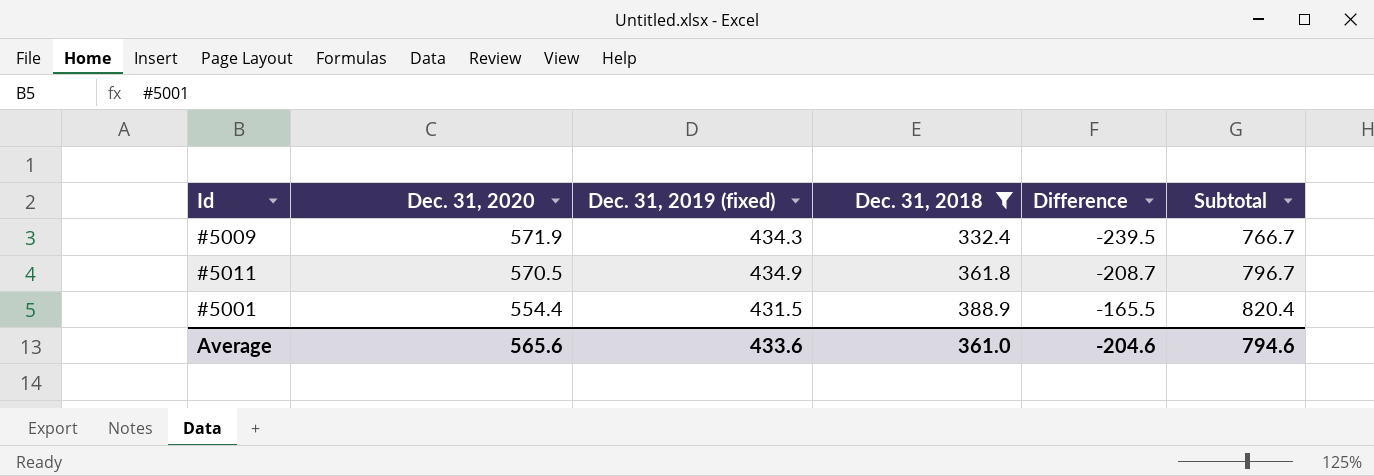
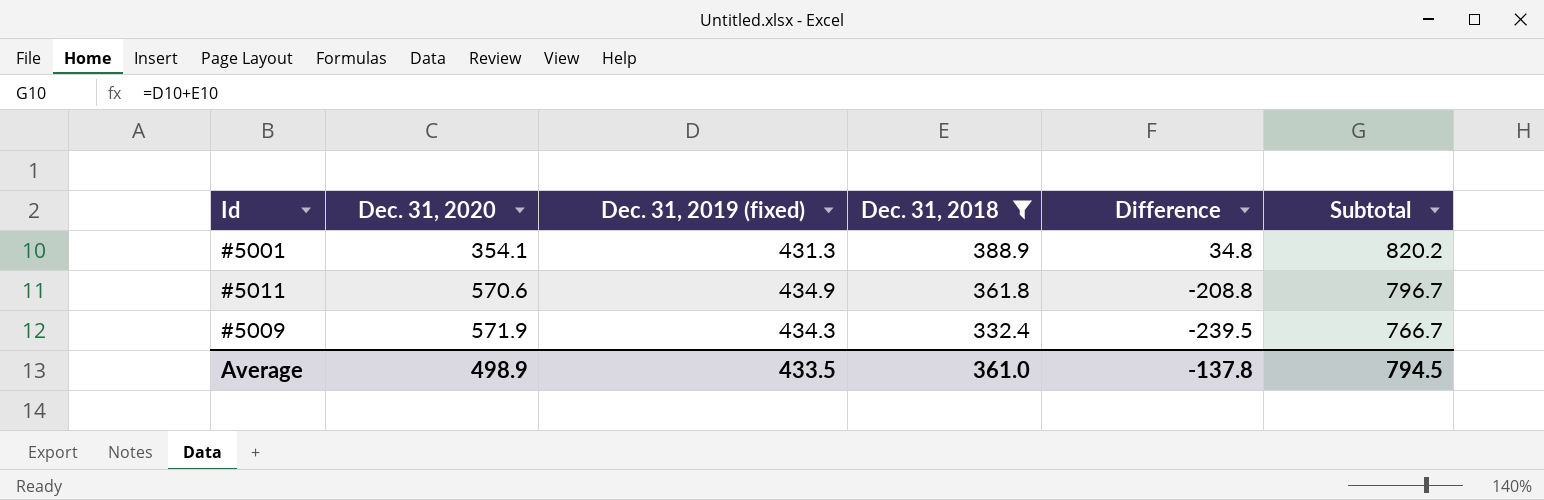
row order: Dec. 31, 2020 descending -> Dec. 31, 2020 ascending
#5001 | Dec. 31, 2020: 554.4 -> 354.1
#5001 | Dec. 31, 2019 (fixed): 431.5 -> 431.3
#5001 | Difference: -165.5 -> 34.8
#5001 | Subtotal: 820.4 -> 820.2
#5011 | Dec. 31, 2020: 570.5 -> 570.6
#5011 | Difference: -208.7 -> -208.8
Average | Dec. 31, 2020: 565.6 -> 498.9
Average | Dec. 31, 2019 (fixed): 433.6 -> 433.5
Average | Difference: -204.6 -> -137.8
Average | Subtotal: 794.6 -> 794.5

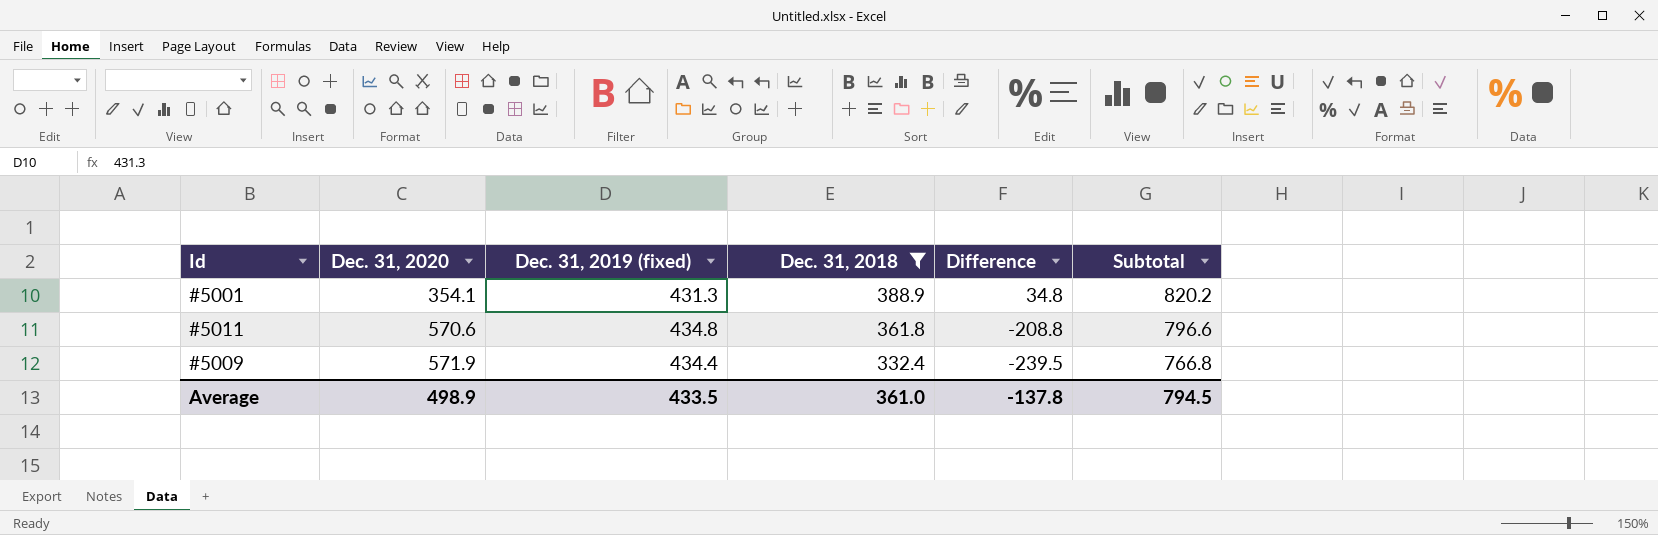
#5011 | Dec. 31, 2019 (fixed): 434.9 -> 434.8
#5011 | Subtotal: 796.7 -> 796.6
#5009 | Dec. 31, 2019 (fixed): 434.3 -> 434.4
#5009 | Subtotal: 766.7 -> 766.8

